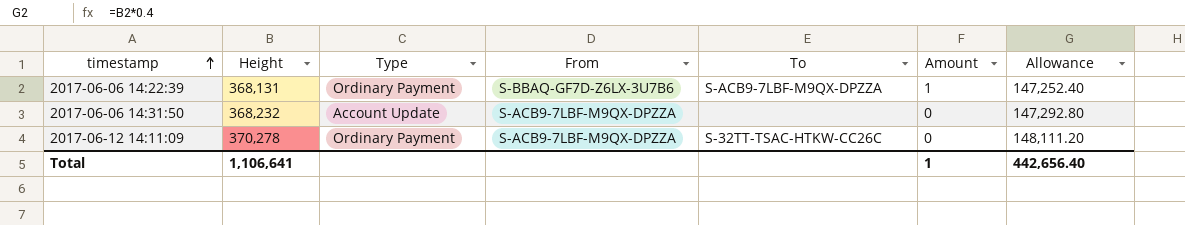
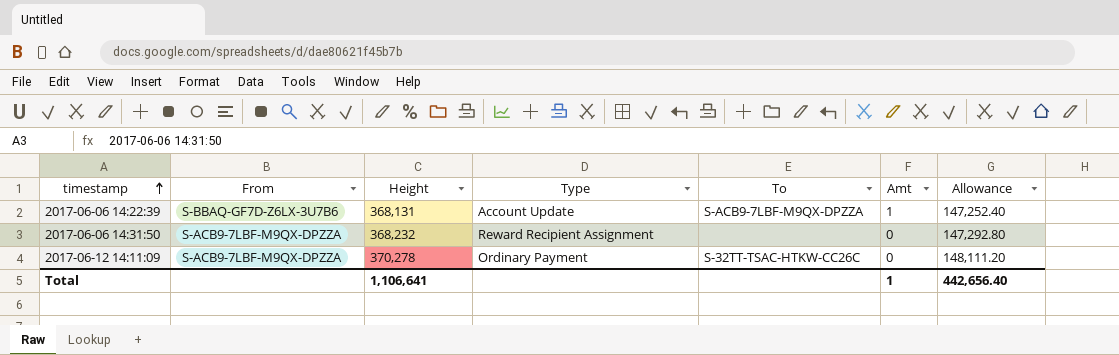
column From | position: 4 -> 2
column name: Amount -> Amt
2017-06-06 14:22:39 | Type: Ordinary Payment -> Account Update
2017-06-06 14:31:50 | Type: Account Update -> Reward Recipient Assignment

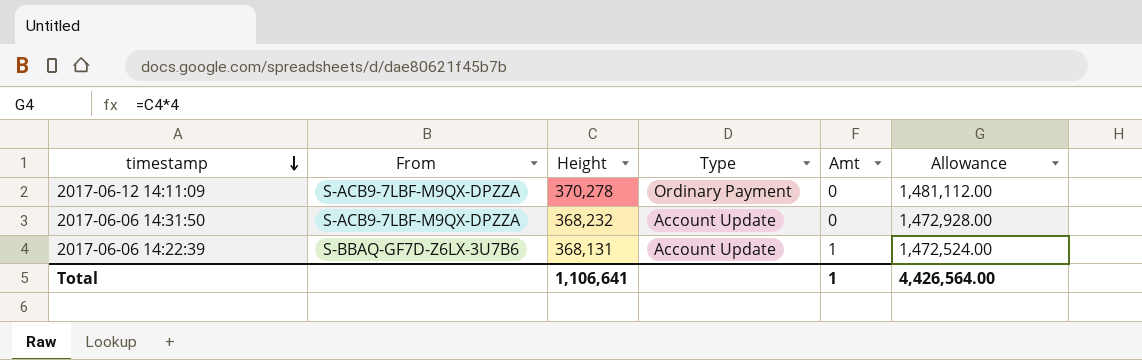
row order: timestamp ascending -> timestamp descending
column To | position: 5 -> none
column Allowance | formula: [Height] * 0.4 -> [Height] * 4
2017-06-06 14:31:50 | Type: Reward Recipient Assignment -> Account Update
Total | Allowance: 442,656.40 -> 4,426,564.00

